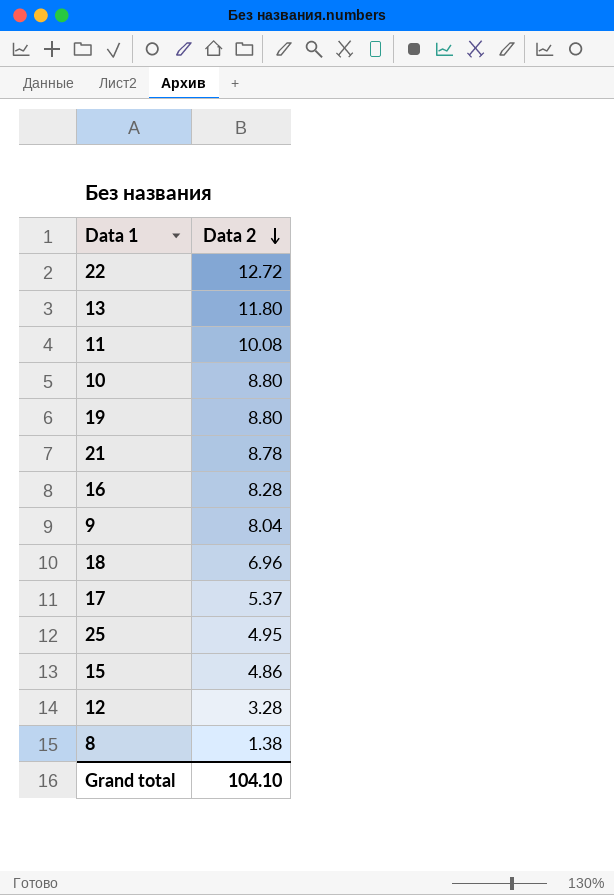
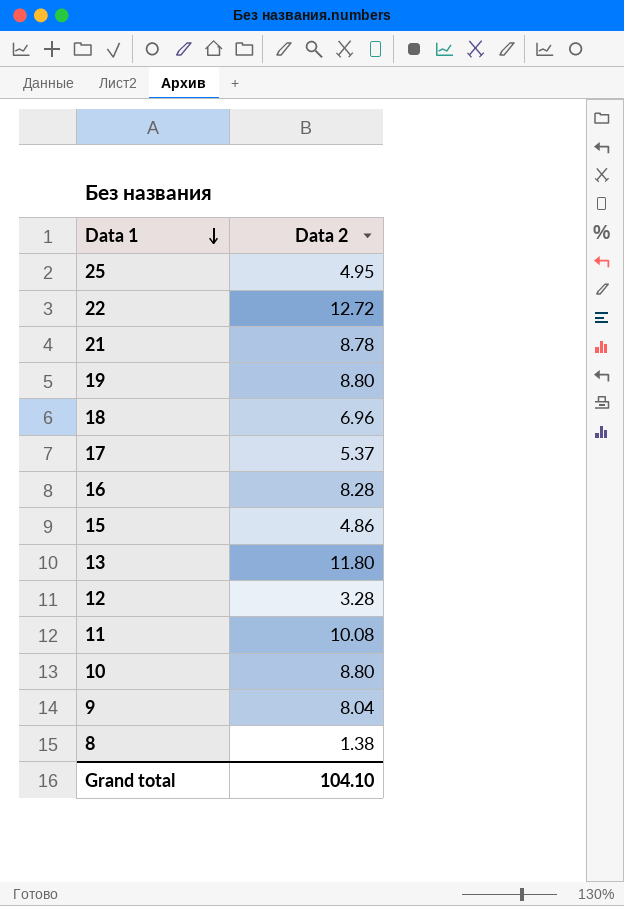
row order: Data 2 descending -> Data 1 descending

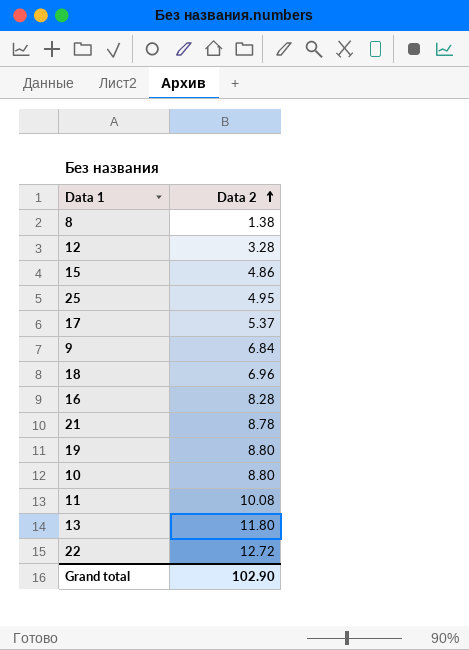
row order: Data 1 descending -> Data 2 ascending
9 | Data 2: 8.04 -> 6.84
Grand total | Data 2: 104.10 -> 102.90

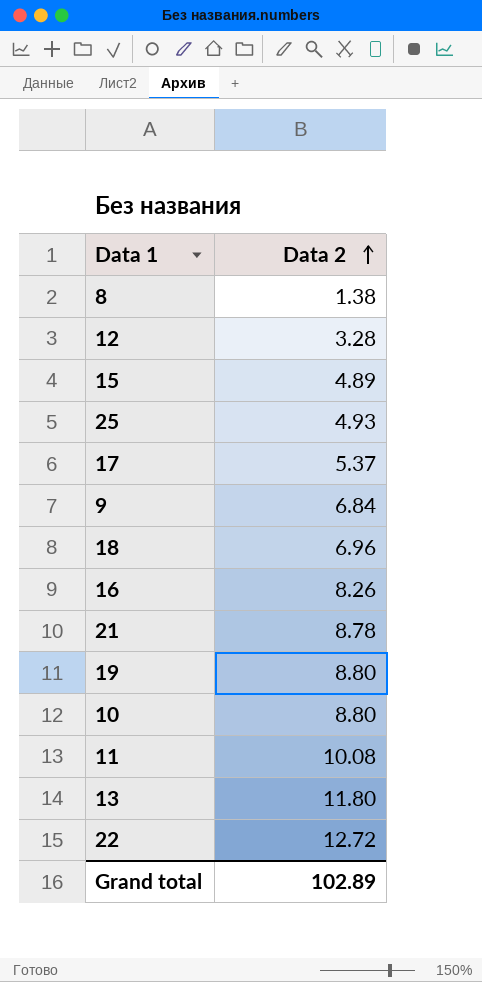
15 | Data 2: 4.86 -> 4.89
25 | Data 2: 4.95 -> 4.93
16 | Data 2: 8.28 -> 8.26
Grand total | Data 2: 102.90 -> 102.89

